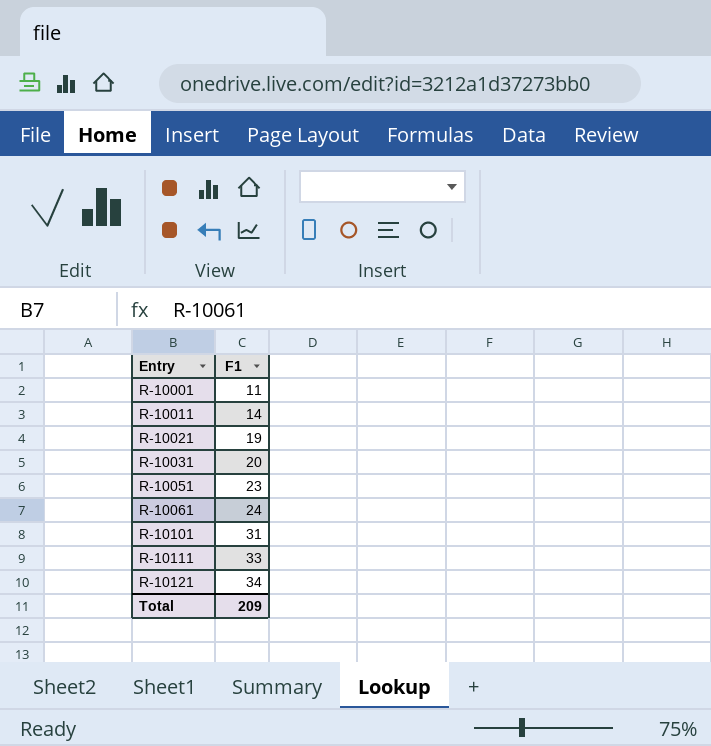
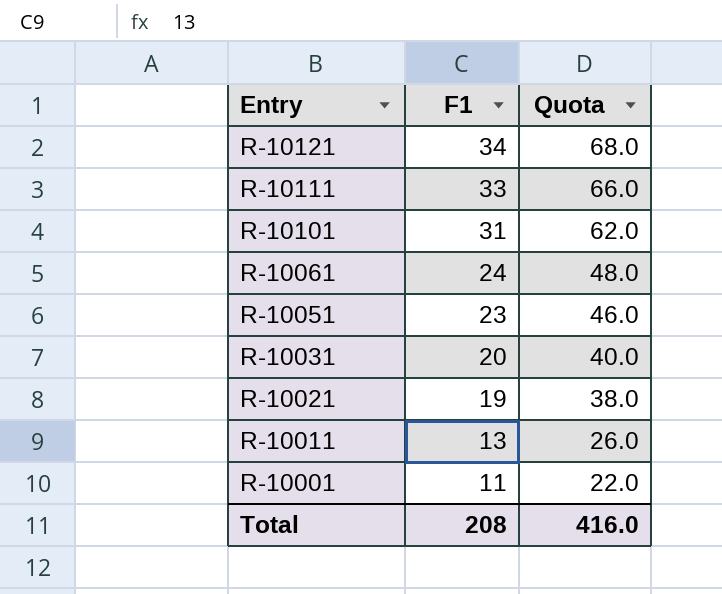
row order: Entry ascending -> Entry descending
column Quota | formula: none -> [F1] * 2
R-10011 | F1: 14 -> 13
Total | F1: 209 -> 208

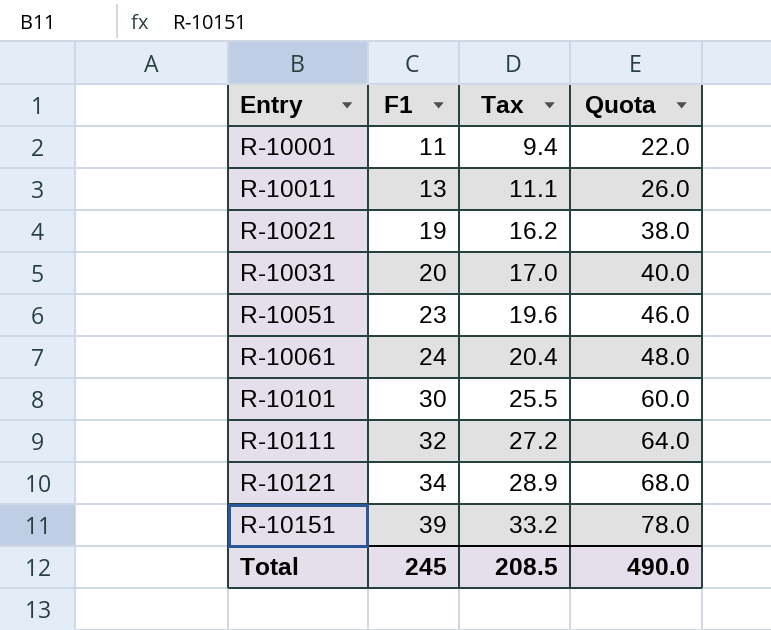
row order: Entry descending -> Entry ascending
column Tax | formula: none -> [F1] * 0.85
R-10101 | F1: 31 -> 30
R-10101 | Quota: 62.0 -> 60.0
R-10111 | F1: 33 -> 32
R-10111 | Quota: 66.0 -> 64.0
row R-10151: none -> 39 | 33.2 | 78.0
Total | F1: 208 -> 245
Total | Quota: 416.0 -> 490.0

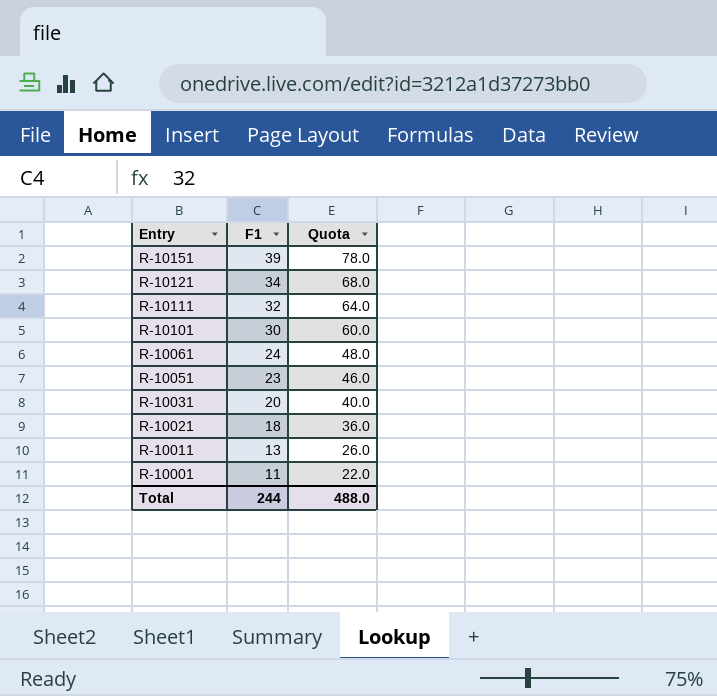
row order: Entry ascending -> Entry descending
column Tax | formula: [F1] * 0.85 -> none
R-10021 | F1: 19 -> 18
R-10021 | Quota: 38.0 -> 36.0
Total | F1: 245 -> 244
Total | Quota: 490.0 -> 488.0

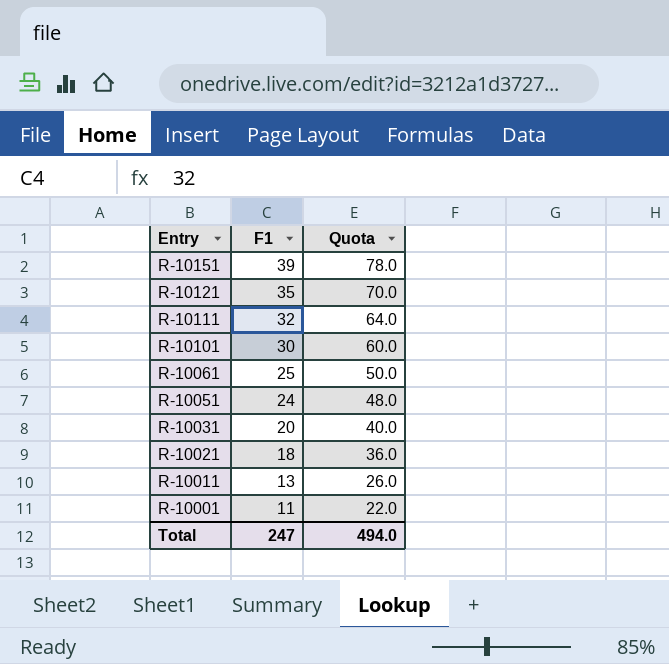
R-10121 | F1: 34 -> 35
R-10121 | Quota: 68.0 -> 70.0
R-10061 | F1: 24 -> 25
R-10061 | Quota: 48.0 -> 50.0
R-10051 | F1: 23 -> 24
R-10051 | Quota: 46.0 -> 48.0
Total | F1: 244 -> 247
Total | Quota: 488.0 -> 494.0

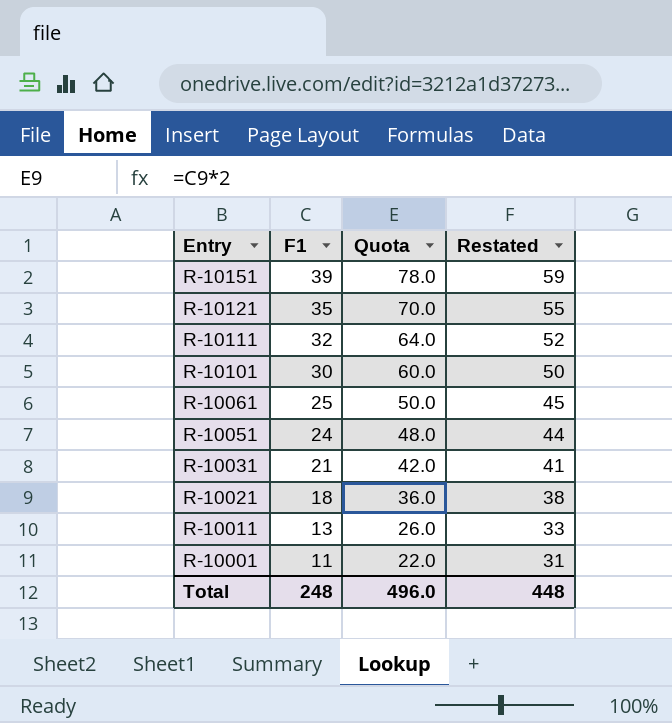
column Restated | formula: none -> [F1] + 20
R-10031 | F1: 20 -> 21
R-10031 | Quota: 40.0 -> 42.0
Total | F1: 247 -> 248
Total | Quota: 494.0 -> 496.0

